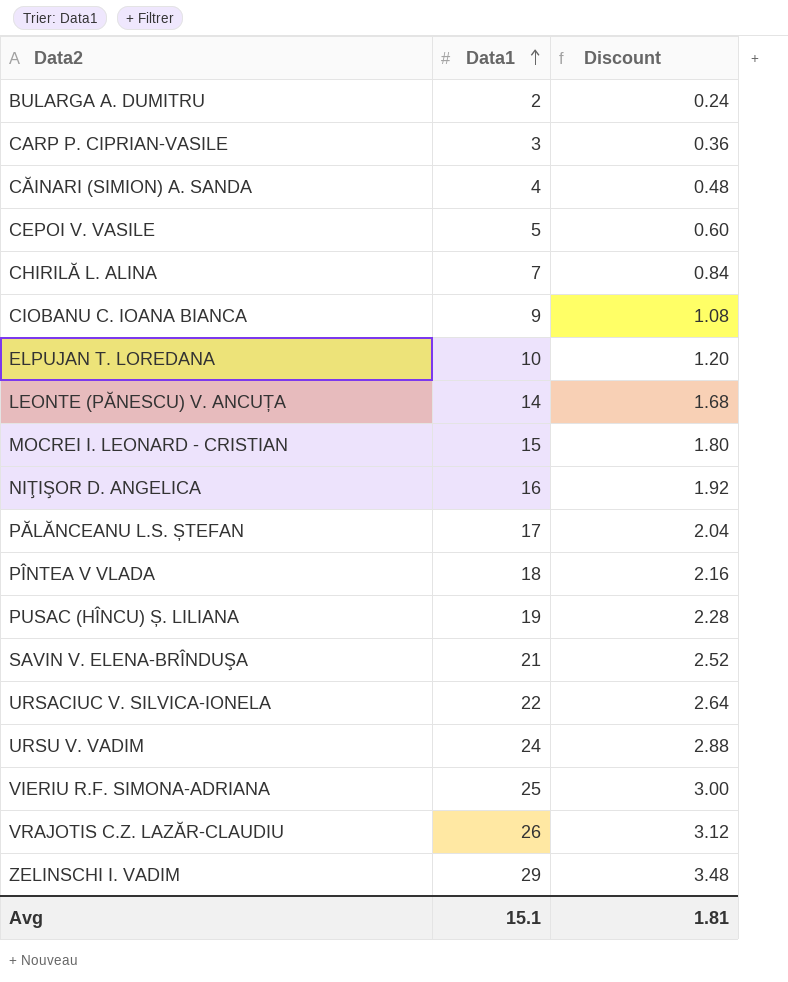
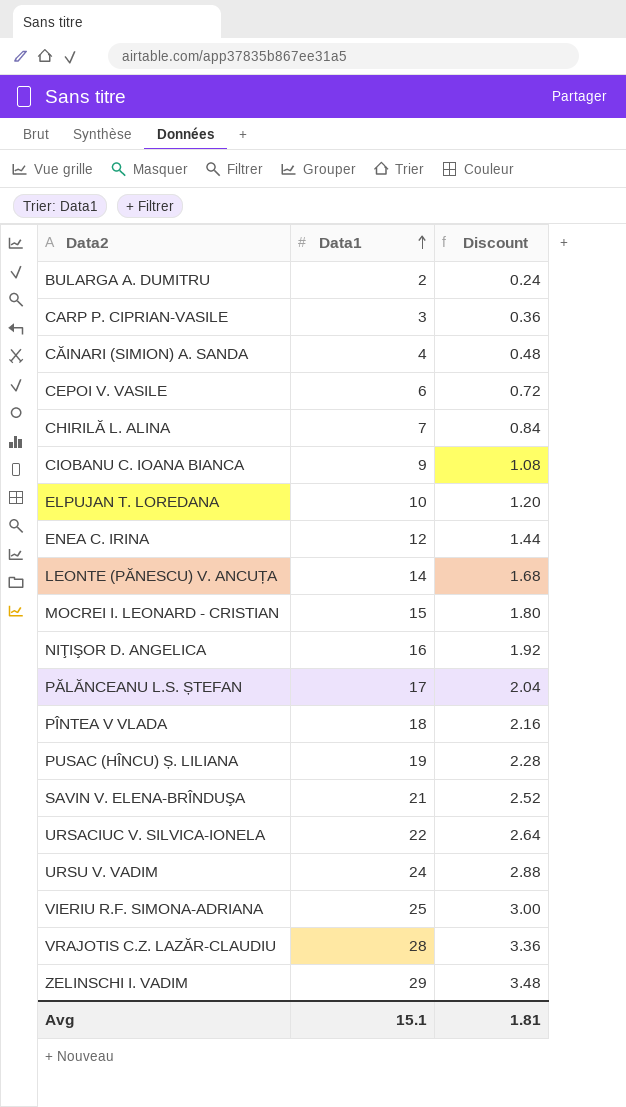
CEPOI V. VASILE | Data1: 5 -> 6
CEPOI V. VASILE | Discount: 0.60 -> 0.72
row ENEA C. IRINA: none -> 12 | 1.44
VRAJOTIS C.Z. LAZĂR-CLAUDIU | Data1: 26 -> 28
VRAJOTIS C.Z. LAZĂR-CLAUDIU | Discount: 3.12 -> 3.36

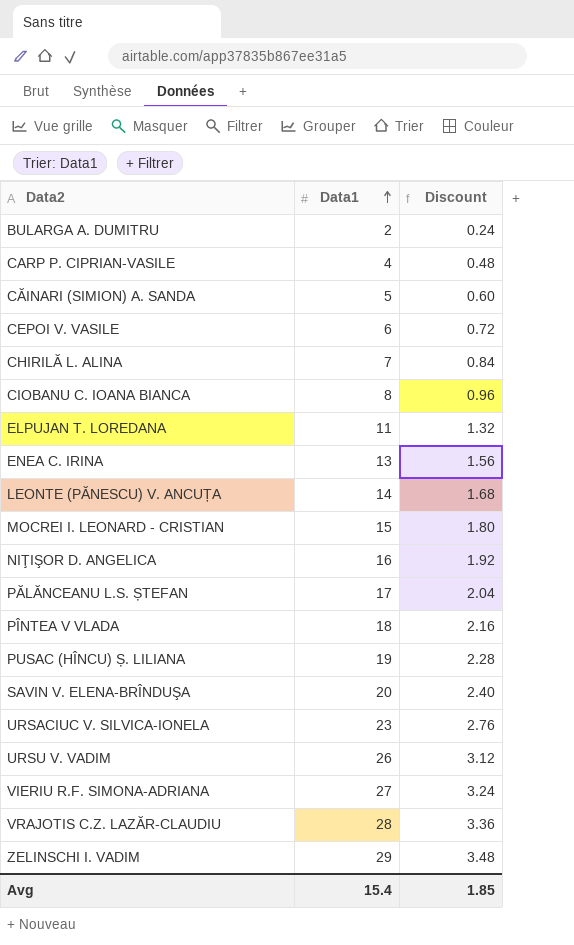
CARP P. CIPRIAN-VASILE | Data1: 3 -> 4
CARP P. CIPRIAN-VASILE | Discount: 0.36 -> 0.48
CĂINARI (SIMION) A. SANDA | Data1: 4 -> 5
CĂINARI (SIMION) A. SANDA | Discount: 0.48 -> 0.60
CIOBANU C. IOANA BIANCA | Data1: 9 -> 8
CIOBANU C. IOANA BIANCA | Discount: 1.08 -> 0.96
ELPUJAN T. LOREDANA | Data1: 10 -> 11
ELPUJAN T. LOREDANA | Discount: 1.20 -> 1.32
ENEA C. IRINA | Data1: 12 -> 13
ENEA C. IRINA | Discount: 1.44 -> 1.56
SAVIN V. ELENA-BRÎNDUŞA | Data1: 21 -> 20
SAVIN V. ELENA-BRÎNDUŞA | Discount: 2.52 -> 2.40
URSACIUC V. SILVICA-IONELA | Data1: 22 -> 23
URSACIUC V. SILVICA-IONELA | Discount: 2.64 -> 2.76
URSU V. VADIM | Data1: 24 -> 26
URSU V. VADIM | Discount: 2.88 -> 3.12
VIERIU R.F. SIMONA-ADRIANA | Data1: 25 -> 27
VIERIU R.F. SIMONA-ADRIANA | Discount: 3.00 -> 3.24
Avg | Data1: 15.1 -> 15.4
Avg | Discount: 1.81 -> 1.85

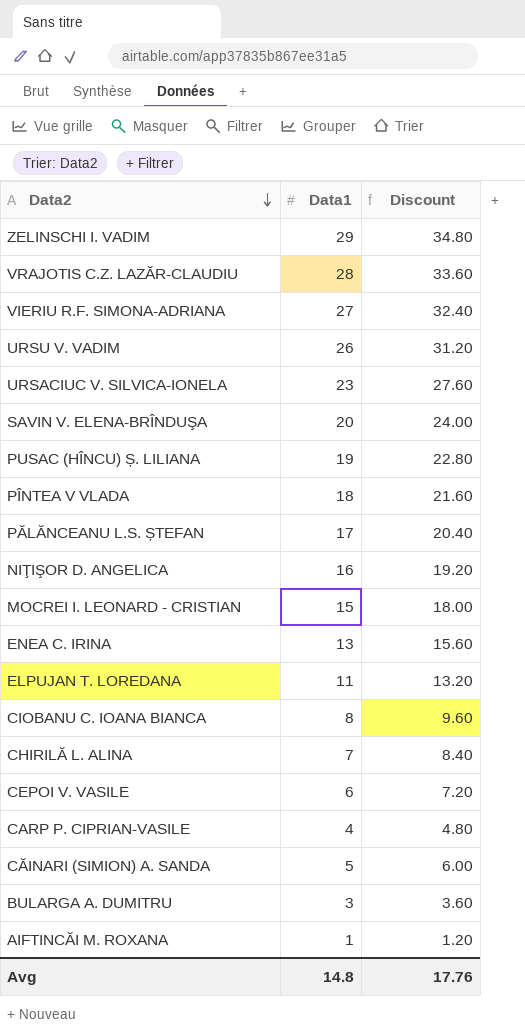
row order: Data1 ascending -> Data2 descending
column Discount | formula: [Data1] * 0.12 -> [Data1] * 1.2
row LEONTE (PĂNESCU) V. ANCUȚA: 14 | 1.68 -> none
BULARGA A. DUMITRU | Data1: 2 -> 3
row AIFTINCĂI M. ROXANA: none -> 1 | 1.20
Avg | Data1: 15.4 -> 14.8
Avg | Discount: 1.85 -> 17.76

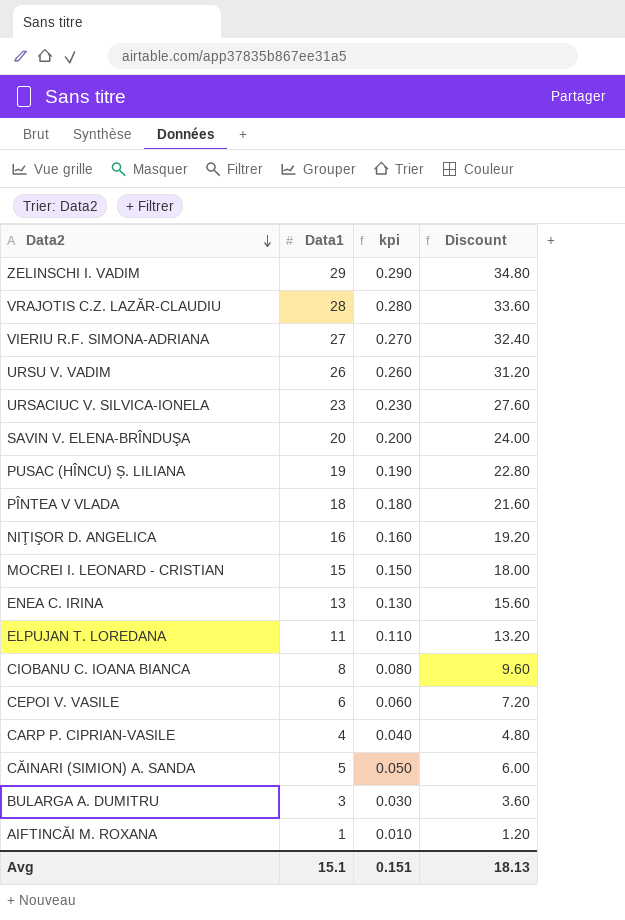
column kpi | formula: none -> [Data1] * 0.01
row PĂLĂNCEANU L.S. ȘTEFAN: 17 | 20.40 -> none
row CHIRILĂ L. ALINA: 7 | 8.40 -> none
Avg | Data1: 14.8 -> 15.1
Avg | Discount: 17.76 -> 18.13

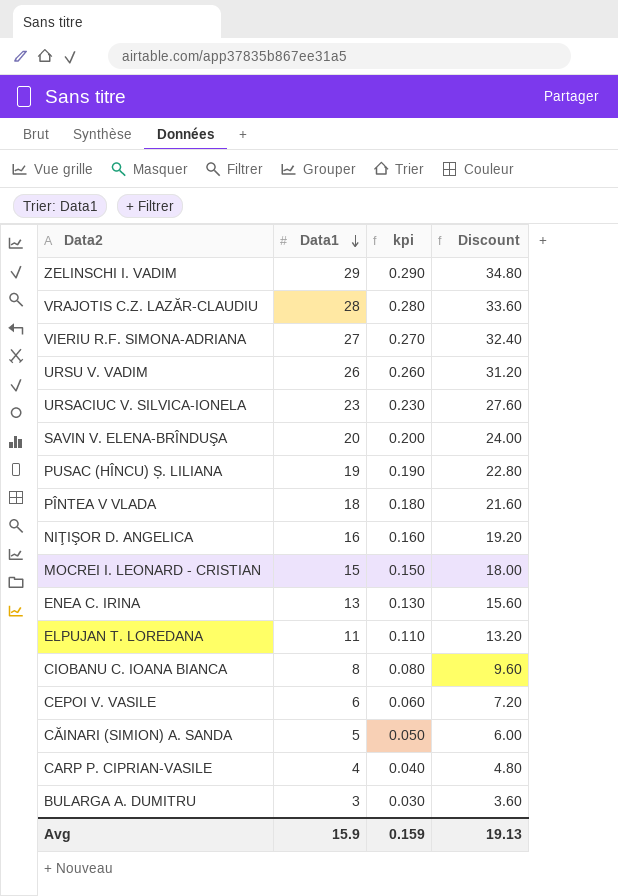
row order: Data2 descending -> Data1 descending
row AIFTINCĂI M. ROXANA: 1 | 0.010 | 1.20 -> none
Avg | Data1: 15.1 -> 15.9
Avg | kpi: 0.151 -> 0.159
Avg | Discount: 18.13 -> 19.13

